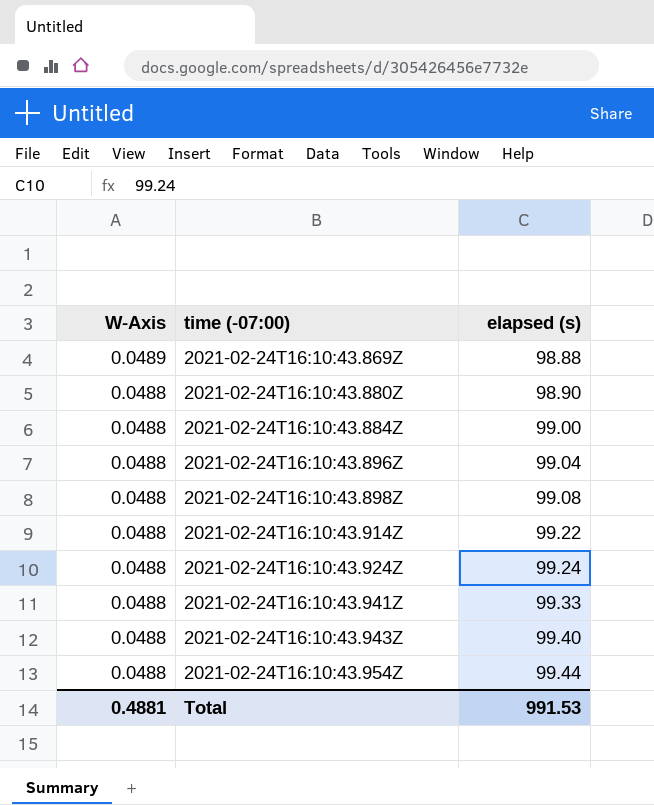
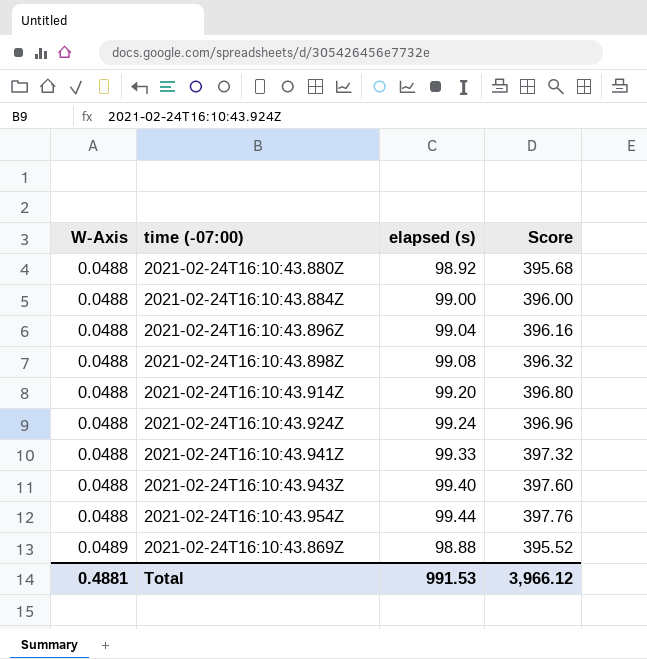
row order: W-Axis descending -> W-Axis ascending
column Score | formula: none -> [elapsed (s)] * 4
2021-02-24T16:10:43.880Z | elapsed (s): 98.90 -> 98.92
2021-02-24T16:10:43.914Z | elapsed (s): 99.22 -> 99.20

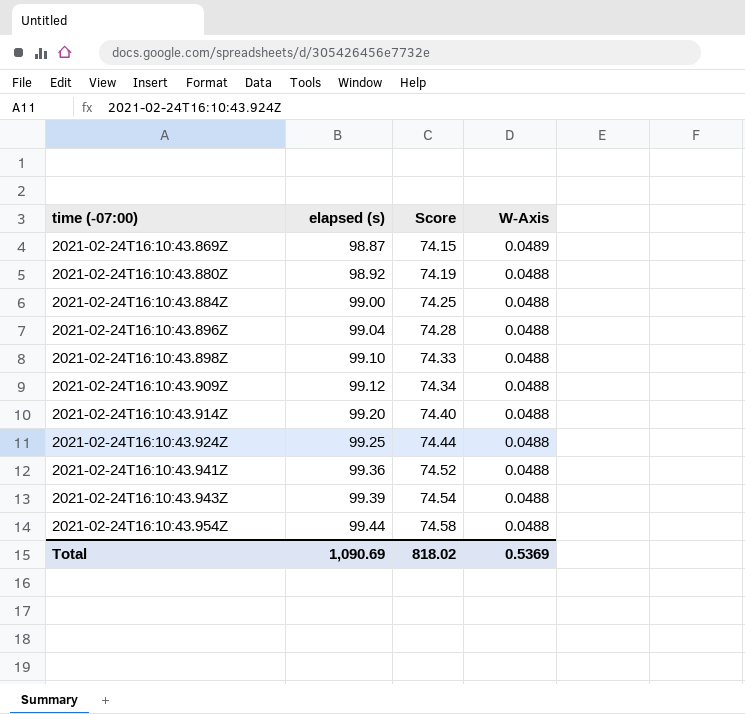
row order: W-Axis ascending -> time (-07:00) ascending
column Score | formula: [elapsed (s)] * 4 -> [elapsed (s)] * 0.75
column W-Axis | position: 1 -> 4
2021-02-24T16:10:43.869Z | elapsed (s): 98.88 -> 98.87
2021-02-24T16:10:43.898Z | elapsed (s): 99.08 -> 99.10
row 2021-02-24T16:10:43.909Z: none -> 99.12 | 74.34 | 0.0488
2021-02-24T16:10:43.924Z | elapsed (s): 99.24 -> 99.25
2021-02-24T16:10:43.941Z | elapsed (s): 99.33 -> 99.36
2021-02-24T16:10:43.943Z | elapsed (s): 99.40 -> 99.39
Total | elapsed (s): 991.53 -> 1,090.69
Total | Score: 3,966.12 -> 818.02
Total | W-Axis: 0.4881 -> 0.5369

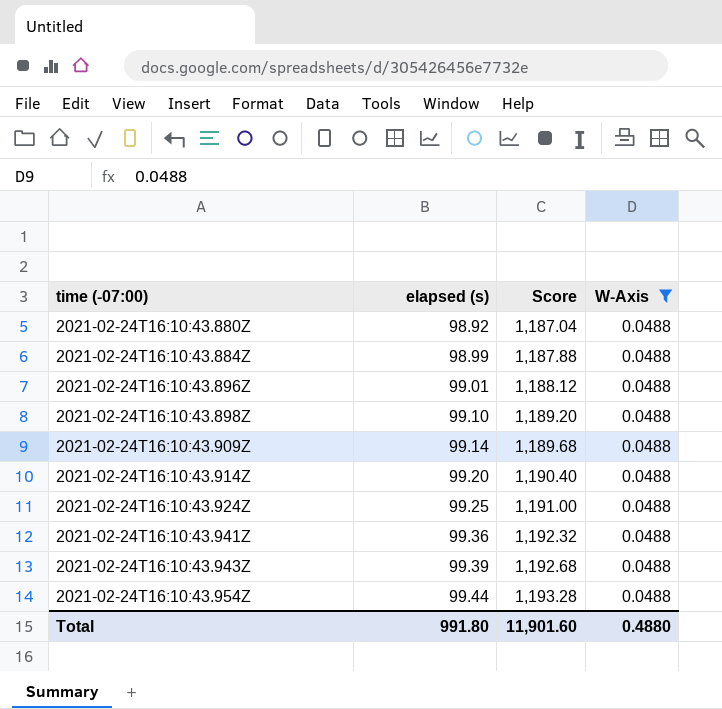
filter: none -> W-Axis = 0.0488
column Score | formula: [elapsed (s)] * 0.75 -> [elapsed (s)] * 12
2021-02-24T16:10:43.884Z | elapsed (s): 99.00 -> 98.99
2021-02-24T16:10:43.896Z | elapsed (s): 99.04 -> 99.01
2021-02-24T16:10:43.909Z | elapsed (s): 99.12 -> 99.14
Total | elapsed (s): 1,090.69 -> 991.80
Total | Score: 818.02 -> 11,901.60
Total | W-Axis: 0.5369 -> 0.4880

